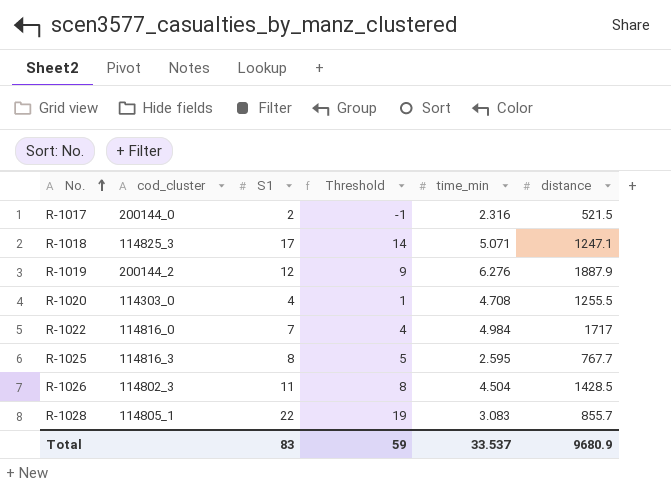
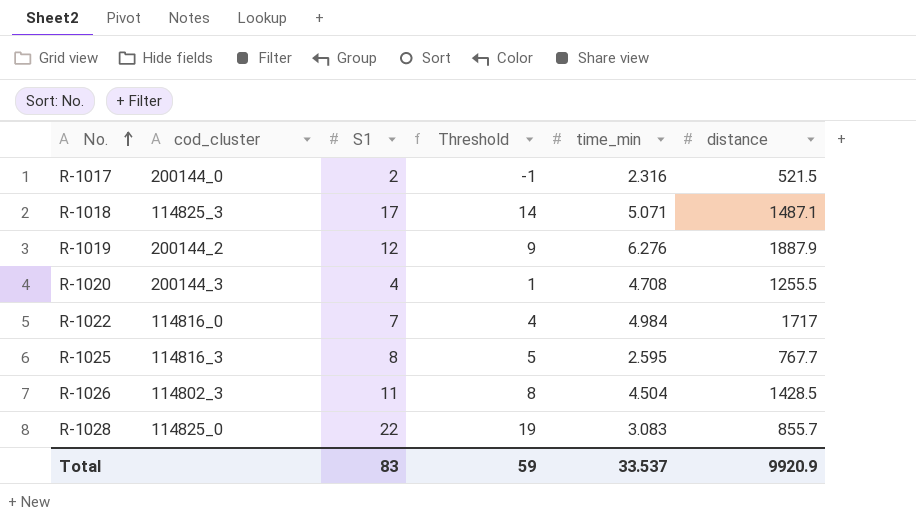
R-1018 | distance: 1247.1 -> 1487.1
R-1020 | cod_cluster: 114303_0 -> 200144_3
R-1028 | cod_cluster: 114805_1 -> 114825_0
Total | distance: 9680.9 -> 9920.9

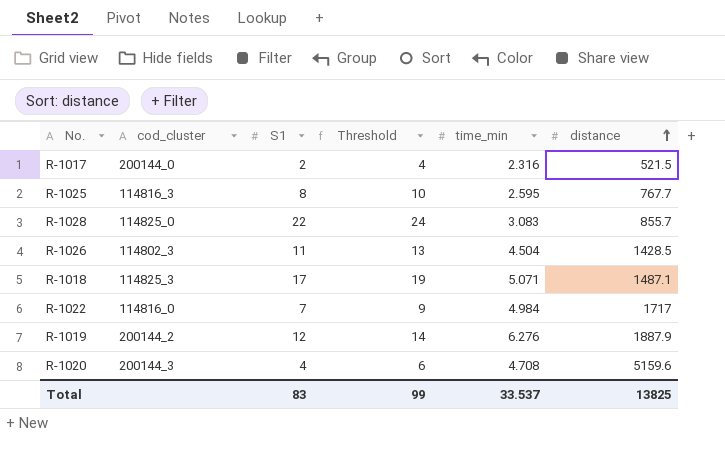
row order: No. ascending -> distance ascending
column Threshold | formula: [S1] - 3 -> [S1] + 2
R-1020 | distance: 1255.5 -> 5159.6
Total | Threshold: 59 -> 99
Total | distance: 9920.9 -> 13825

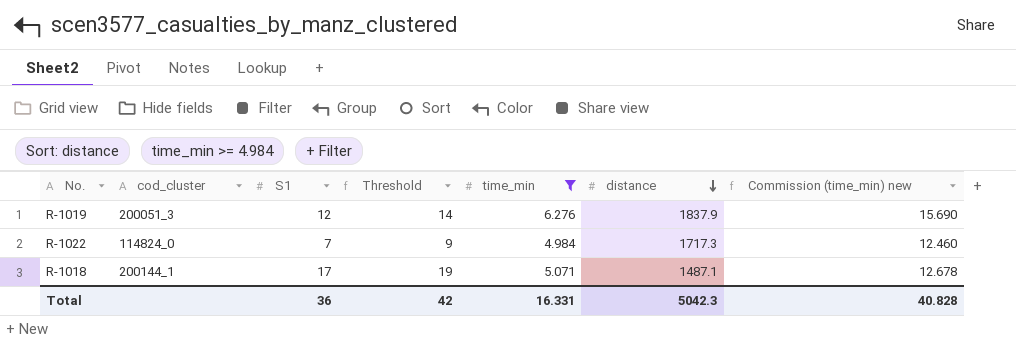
filter: none -> time_min >= 4.984
row order: distance ascending -> distance descending
column Commission (time_min) new | formula: none -> [time_min] * 2.5
R-1019 | cod_cluster: 200144_2 -> 200051_3
R-1019 | distance: 1887.9 -> 1837.9
R-1022 | cod_cluster: 114816_0 -> 114824_0
R-1022 | distance: 1717 -> 1717.3
R-1018 | cod_cluster: 114825_3 -> 200144_1
Total | S1: 83 -> 36
Total | Threshold: 99 -> 42
Total | time_min: 33.537 -> 16.331
Total | distance: 13825 -> 5042.3

